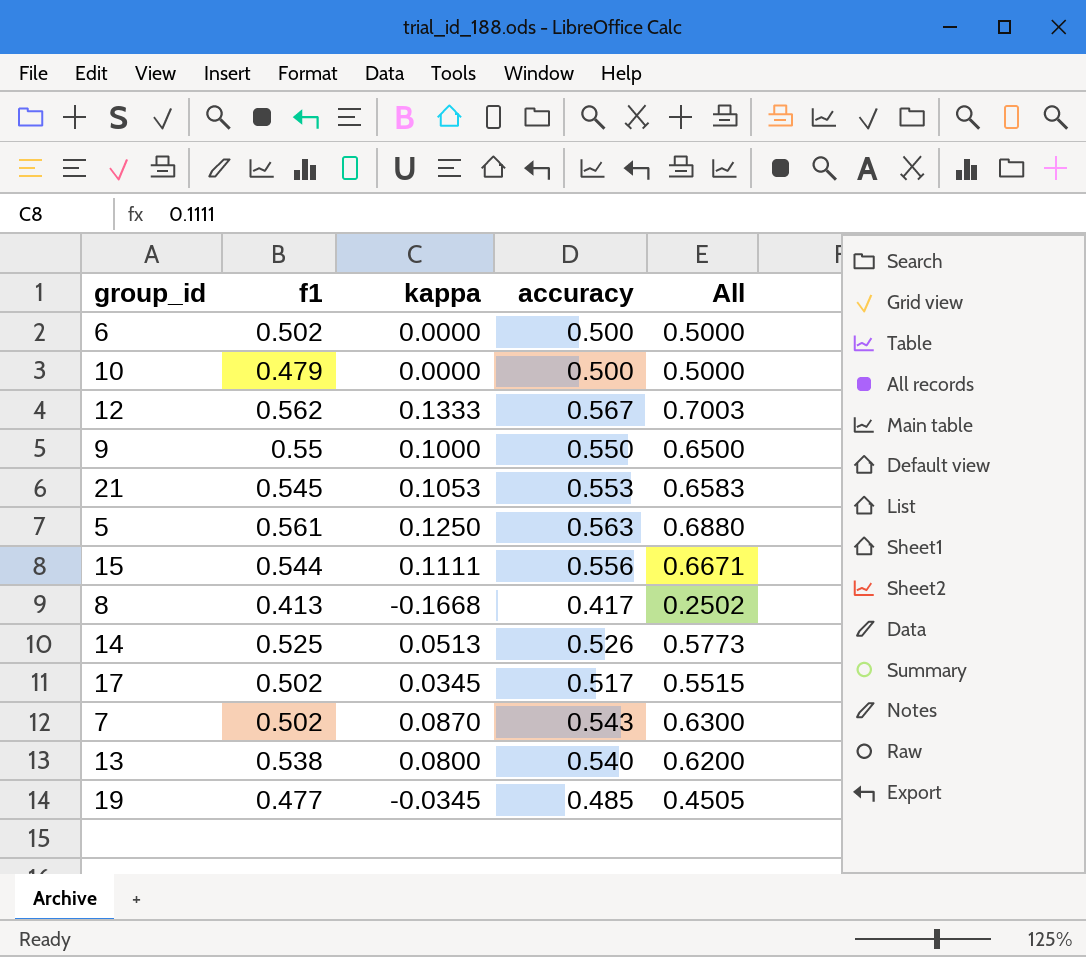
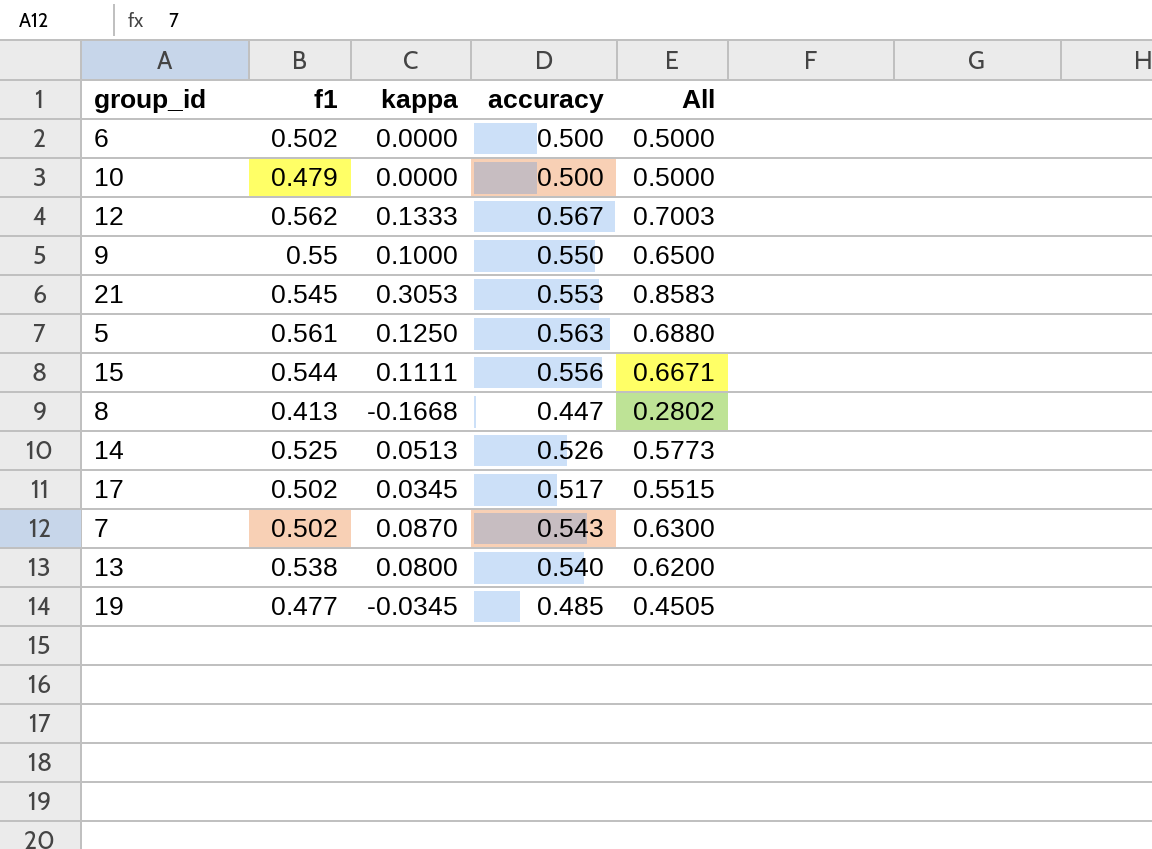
21 | kappa: 0.1053 -> 0.3053
21 | All: 0.6583 -> 0.8583
8 | accuracy: 0.417 -> 0.447
8 | All: 0.2502 -> 0.2802

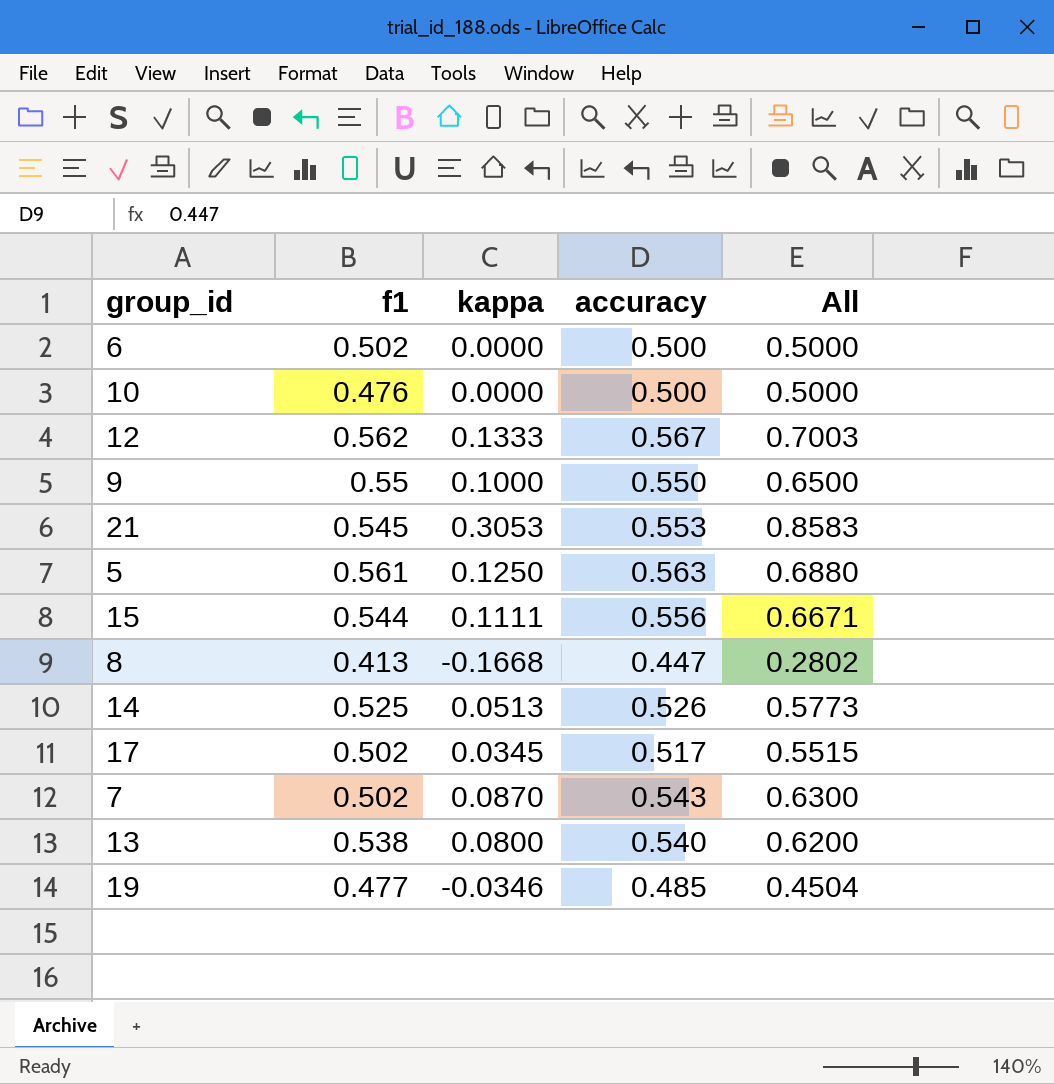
10 | f1: 0.479 -> 0.476
19 | kappa: -0.0345 -> -0.0346
19 | All: 0.4505 -> 0.4504

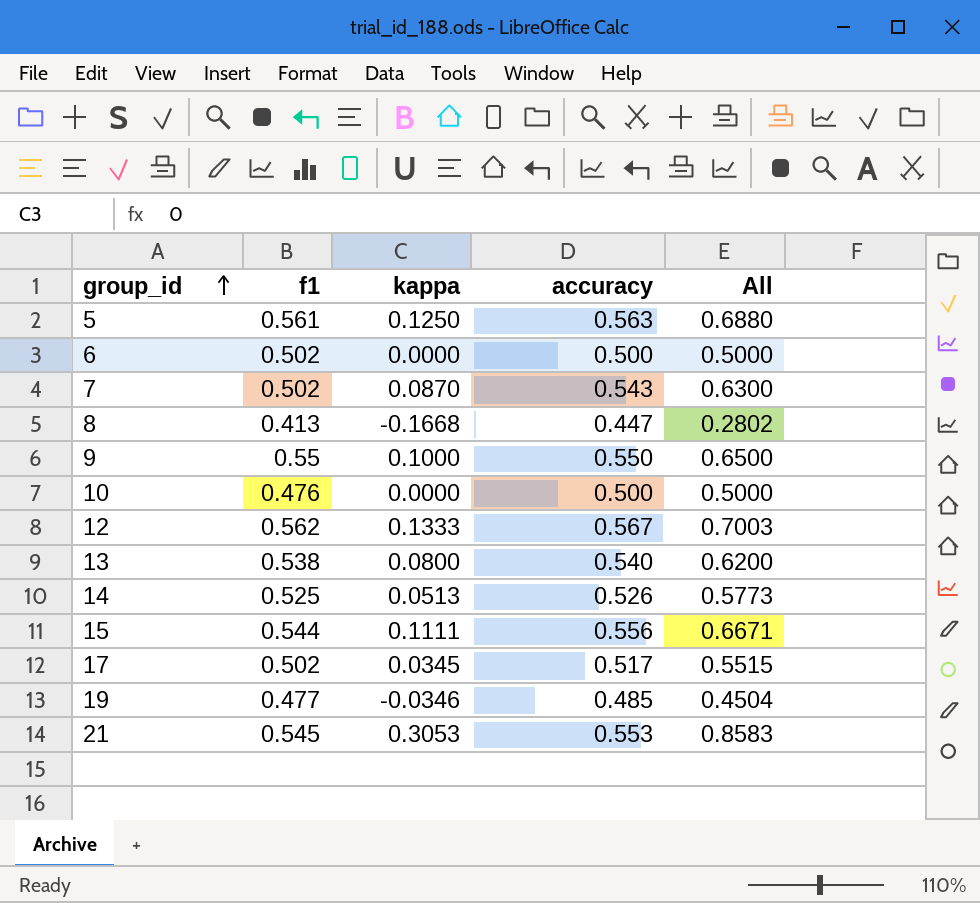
row order: none -> group_id ascending

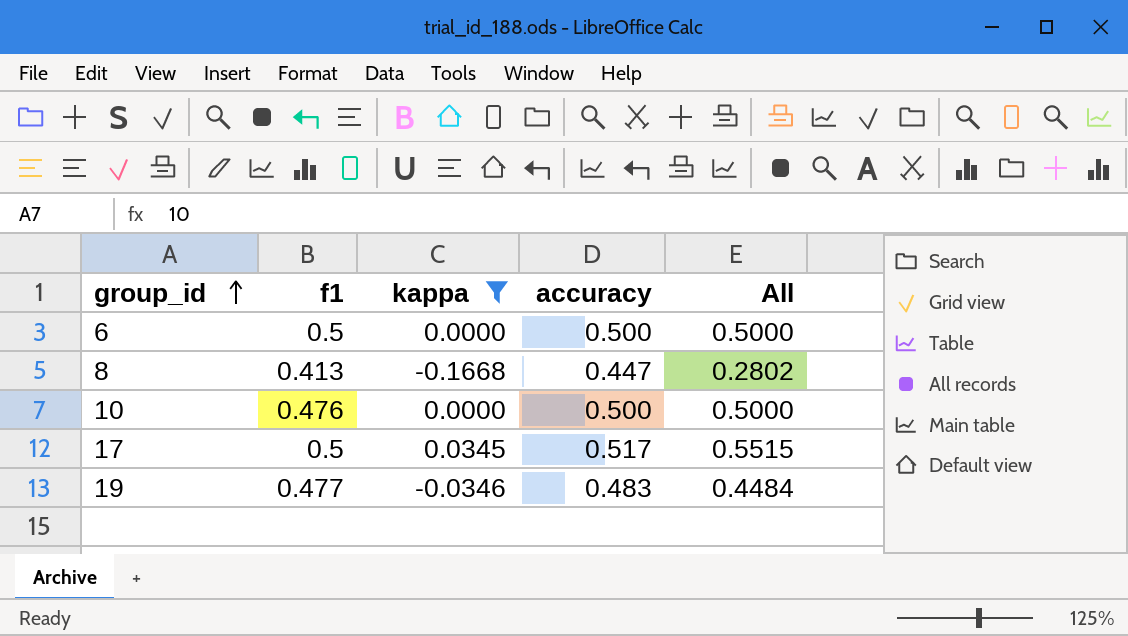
filter: none -> kappa <= 0.0345
6 | f1: 0.502 -> 0.5
17 | f1: 0.502 -> 0.5
19 | accuracy: 0.485 -> 0.483
19 | All: 0.4504 -> 0.4484

